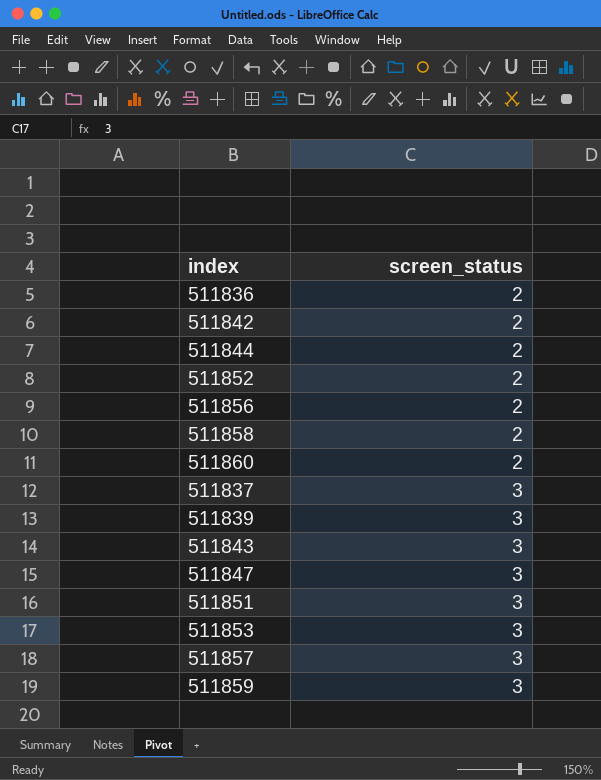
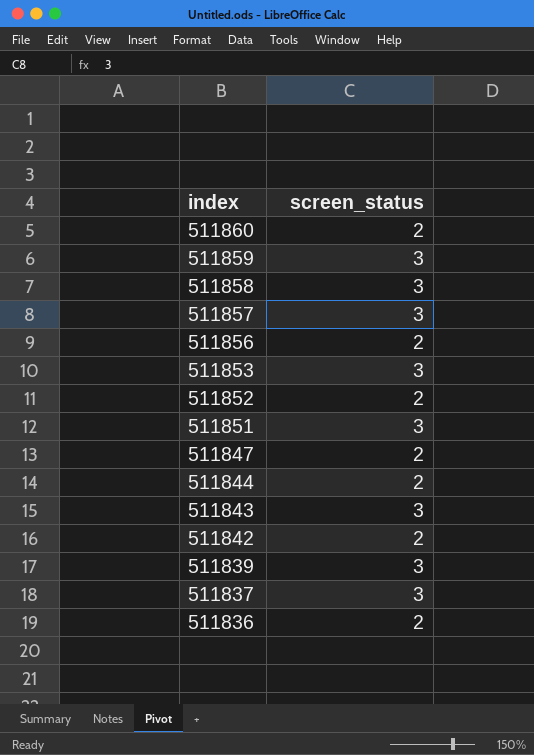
row order: screen_status ascending -> index descending
511858 | screen_status: 2 -> 3
511847 | screen_status: 3 -> 2

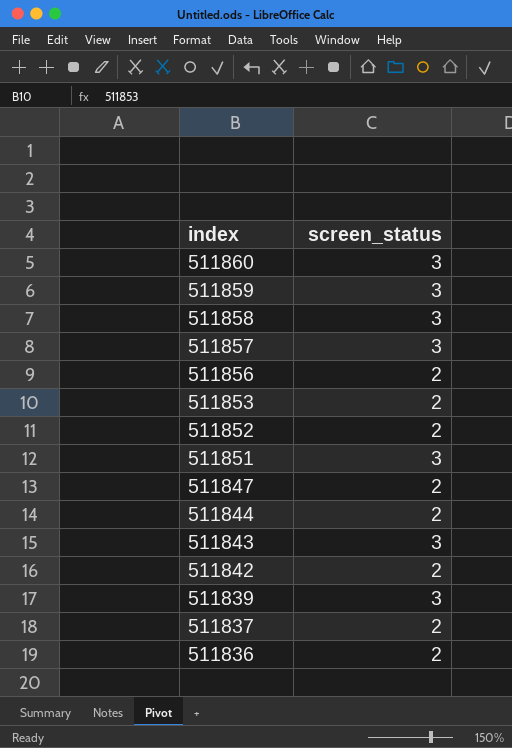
511860 | screen_status: 2 -> 3
511853 | screen_status: 3 -> 2
511837 | screen_status: 3 -> 2

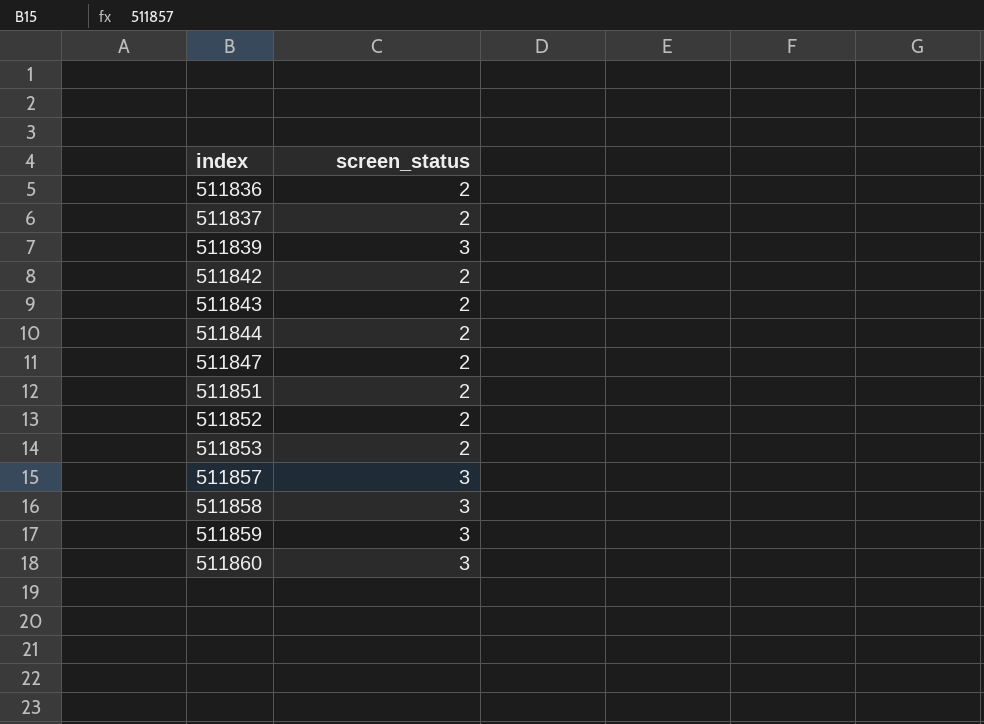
row order: index descending -> index ascending
row 511856: 2 -> none
511843 | screen_status: 3 -> 2
511851 | screen_status: 3 -> 2

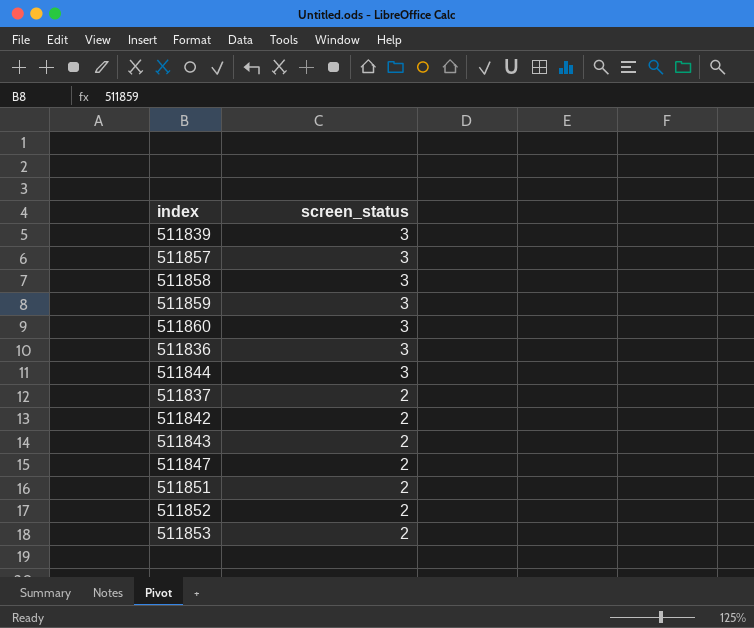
row order: index ascending -> screen_status descending
511836 | screen_status: 2 -> 3
511844 | screen_status: 2 -> 3

